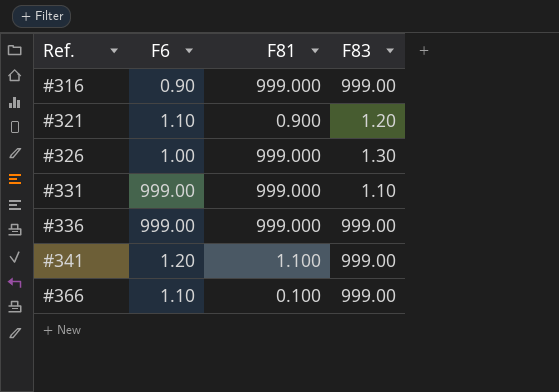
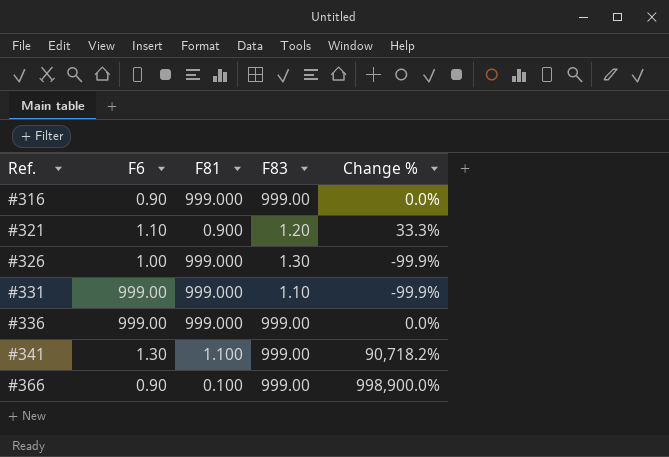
column Change % | formula: none -> ([F83] - [F81]) / [F81]
#341 | F6: 1.20 -> 1.30
#366 | F6: 1.10 -> 0.90

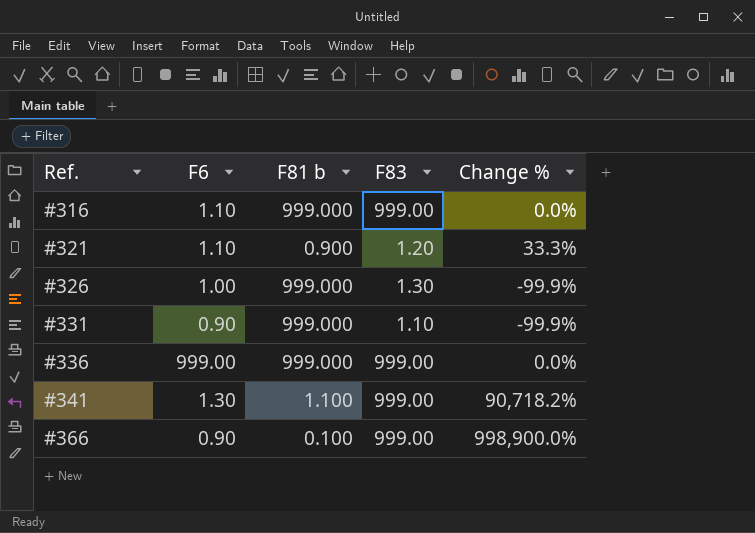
column name: F81 -> F81 b
#316 | F6: 0.90 -> 1.10
#331 | F6: 999.00 -> 0.90

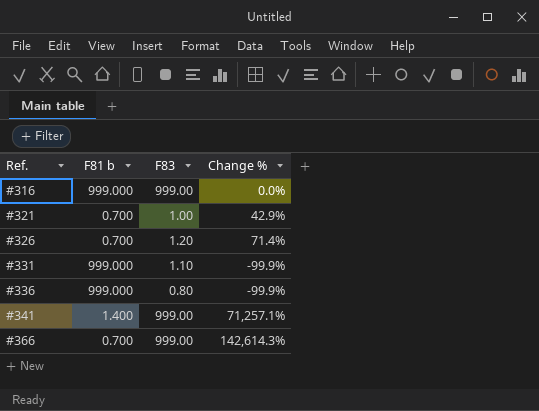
column F6 | position: 2 -> none
#321 | F81 b: 0.900 -> 0.700
#321 | F83: 1.20 -> 1.00
#321 | Change %: 33.3% -> 42.9%
#326 | F81 b: 999.000 -> 0.700
#326 | F83: 1.30 -> 1.20
#326 | Change %: -99.9% -> 71.4%
#336 | F83: 999.00 -> 0.80
#336 | Change %: 0.0% -> -99.9%
#341 | F81 b: 1.100 -> 1.400
#341 | Change %: 90,718.2% -> 71,257.1%
#366 | F81 b: 0.100 -> 0.700
#366 | Change %: 998,900.0% -> 142,614.3%

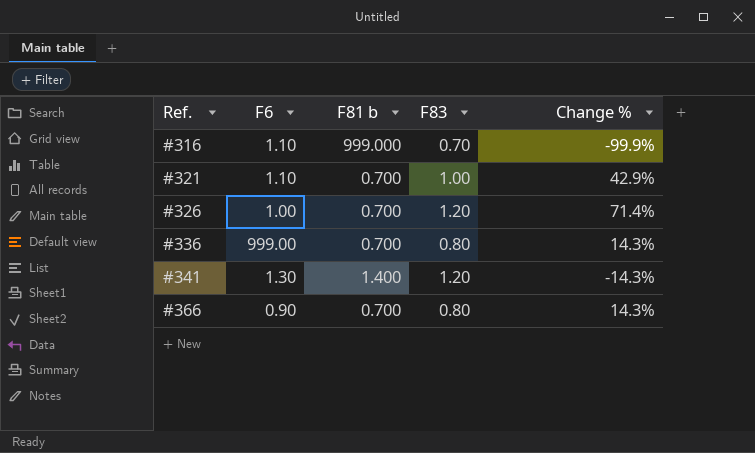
column F6 | position: none -> 2
row #331: 999.000 | 1.10 | -99.9% -> none
#316 | F83: 999.00 -> 0.70
#316 | Change %: 0.0% -> -99.9%
#336 | F81 b: 999.000 -> 0.700
#336 | Change %: -99.9% -> 14.3%
#341 | F83: 999.00 -> 1.20
#341 | Change %: 71,257.1% -> -14.3%
#366 | F83: 999.00 -> 0.80
#366 | Change %: 142,614.3% -> 14.3%

